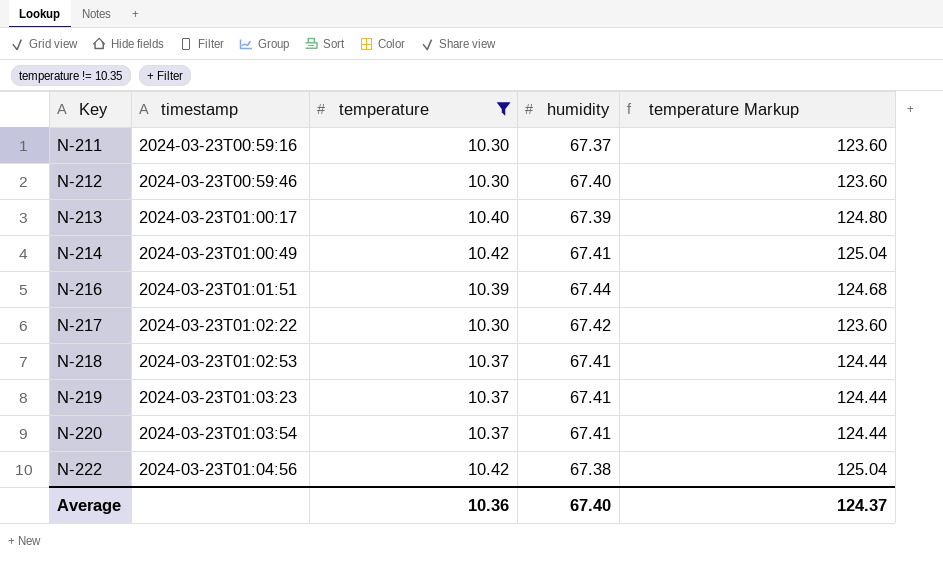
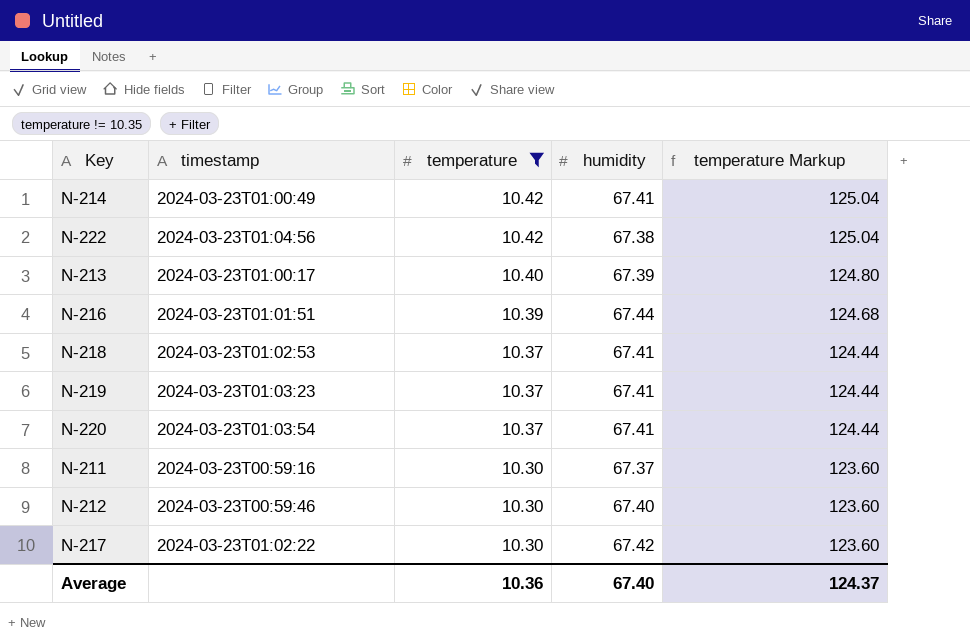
row order: Key ascending -> temperature descending

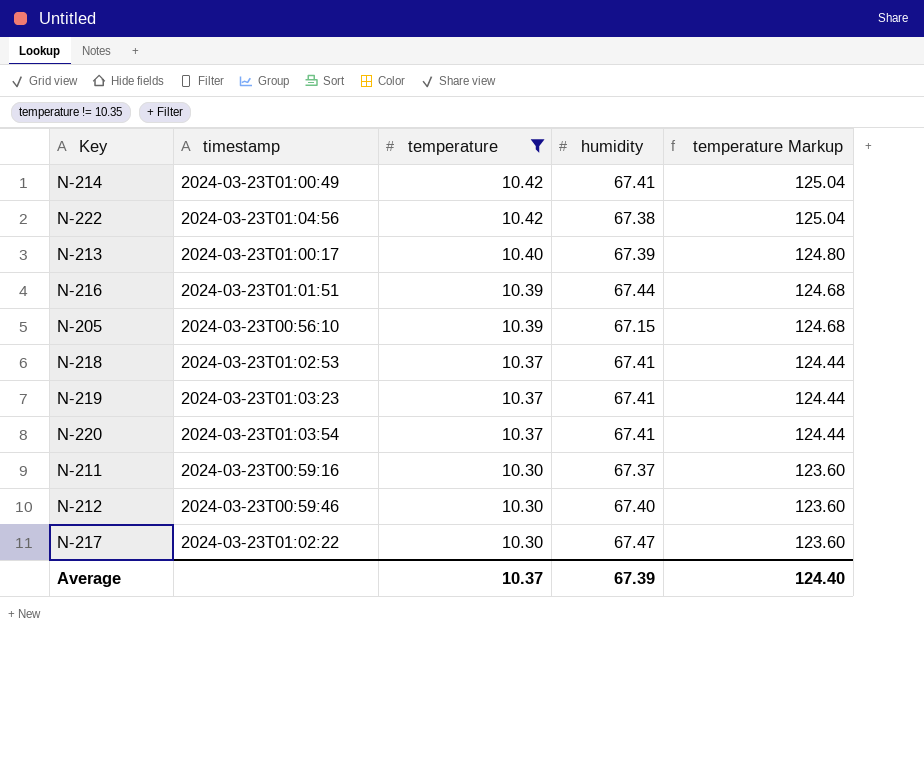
row N-205: none -> 2024-03-23T00:56:10 | 10.39 | 67.15 | 124.68
N-217 | humidity: 67.42 -> 67.47
Average | temperature: 10.36 -> 10.37
Average | humidity: 67.40 -> 67.39
Average | temperature Markup: 124.37 -> 124.40

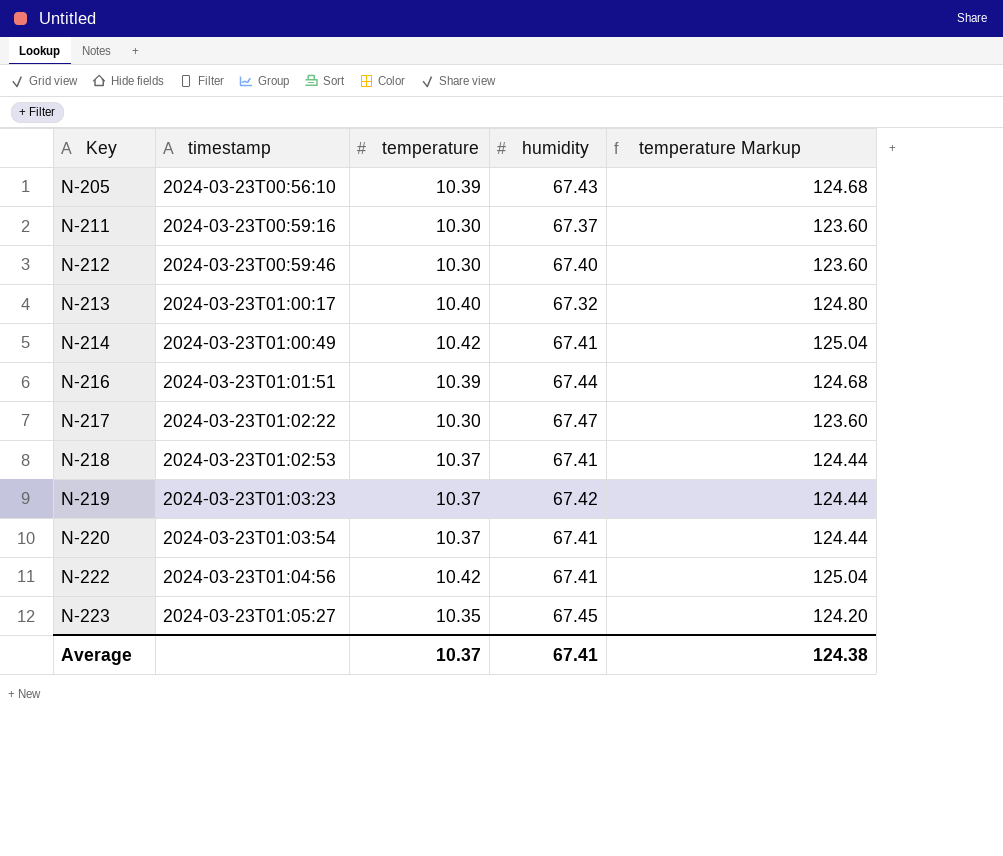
filter: temperature != 10.35 -> none
row order: temperature descending -> Key ascending
N-205 | humidity: 67.15 -> 67.43
N-213 | humidity: 67.39 -> 67.32
N-219 | humidity: 67.41 -> 67.42
N-222 | humidity: 67.38 -> 67.41
Average | humidity: 67.39 -> 67.41
Average | temperature Markup: 124.40 -> 124.38

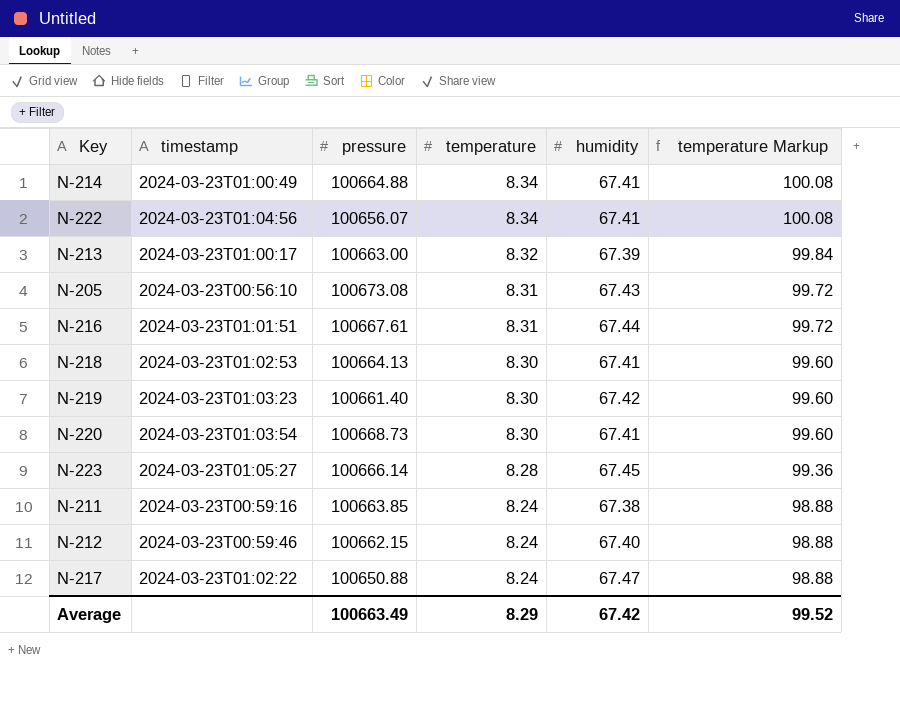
row order: Key ascending -> temperature descending
column pressure | position: none -> 3
N-214 | temperature: 10.42 -> 8.34
N-214 | temperature Markup: 125.04 -> 100.08
N-222 | temperature: 10.42 -> 8.34
N-222 | temperature Markup: 125.04 -> 100.08
N-213 | temperature: 10.40 -> 8.32
N-213 | humidity: 67.32 -> 67.39
N-213 | temperature Markup: 124.80 -> 99.84
N-205 | temperature: 10.39 -> 8.31
N-205 | temperature Markup: 124.68 -> 99.72
N-216 | temperature: 10.39 -> 8.31
N-216 | temperature Markup: 124.68 -> 99.72
N-218 | temperature: 10.37 -> 8.30
N-218 | temperature Markup: 124.44 -> 99.60
N-219 | temperature: 10.37 -> 8.30
N-219 | temperature Markup: 124.44 -> 99.60
N-220 | temperature: 10.37 -> 8.30
N-220 | temperature Markup: 124.44 -> 99.60
N-223 | temperature: 10.35 -> 8.28
N-223 | temperature Markup: 124.20 -> 99.36
N-211 | temperature: 10.30 -> 8.24
N-211 | humidity: 67.37 -> 67.38
N-211 | temperature Markup: 123.60 -> 98.88
N-212 | temperature: 10.30 -> 8.24
N-212 | temperature Markup: 123.60 -> 98.88
N-217 | temperature: 10.30 -> 8.24
N-217 | temperature Markup: 123.60 -> 98.88
Average | temperature: 10.37 -> 8.29
Average | humidity: 67.41 -> 67.42
Average | temperature Markup: 124.38 -> 99.52

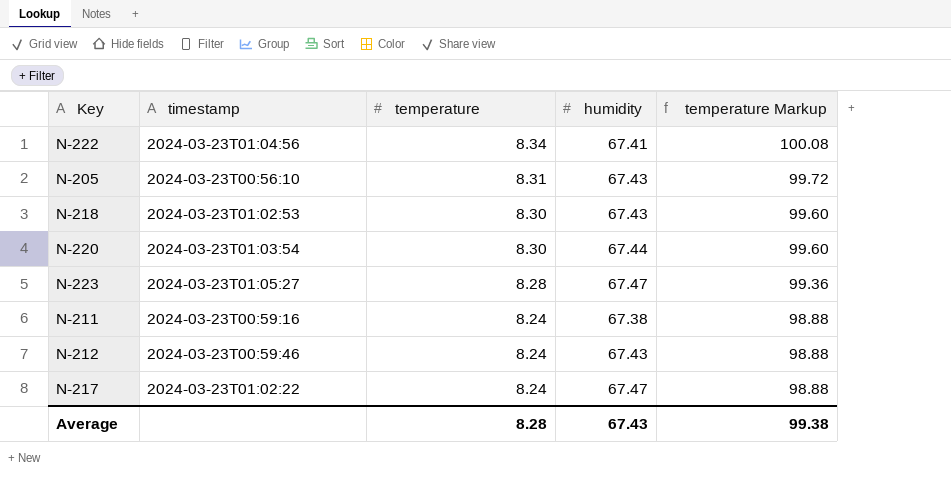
column pressure | position: 3 -> none
row N-214: 2024-03-23T01:00:49 | 100664.88 | 8.34 | 67.41 | 100.08 -> none
row N-213: 2024-03-23T01:00:17 | 100663.00 | 8.32 | 67.39 | 99.84 -> none
row N-216: 2024-03-23T01:01:51 | 100667.61 | 8.31 | 67.44 | 99.72 -> none
row N-219: 2024-03-23T01:03:23 | 100661.40 | 8.30 | 67.42 | 99.60 -> none
N-218 | humidity: 67.41 -> 67.43
N-220 | humidity: 67.41 -> 67.44
N-223 | humidity: 67.45 -> 67.47
N-212 | humidity: 67.40 -> 67.43
Average | temperature: 8.29 -> 8.28
Average | humidity: 67.42 -> 67.43
Average | temperature Markup: 99.52 -> 99.38

